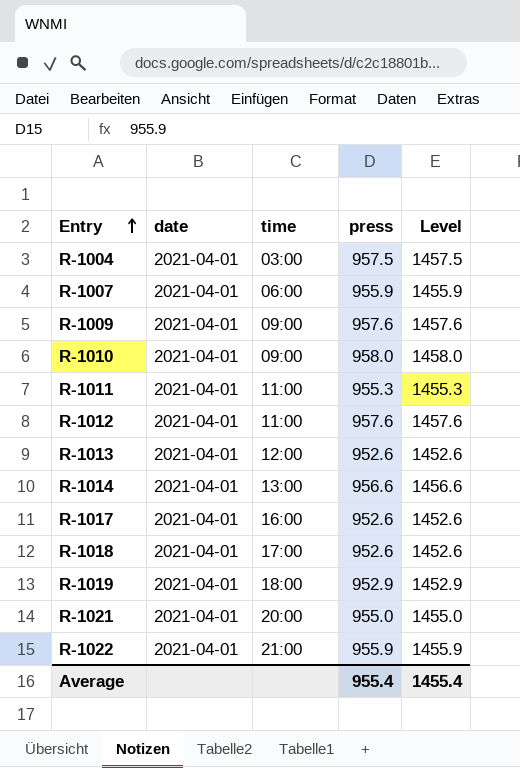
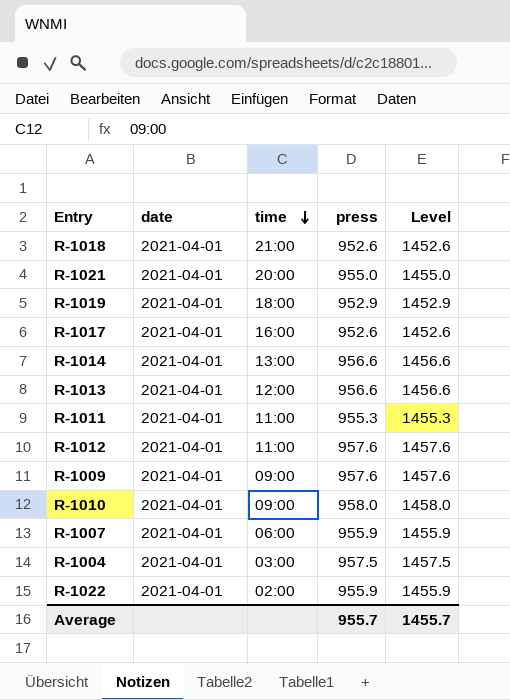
row order: Entry ascending -> time descending
R-1018 | time: 17:00 -> 21:00
R-1013 | press: 952.6 -> 956.6
R-1013 | Level: 1452.6 -> 1456.6
R-1022 | time: 21:00 -> 02:00
Average | press: 955.4 -> 955.7
Average | Level: 1455.4 -> 1455.7

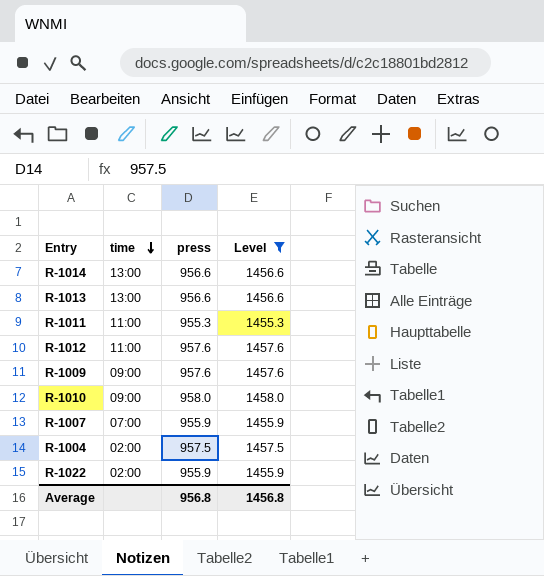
filter: none -> Level >= 1455.3
column date | position: 2 -> none
R-1013 | time: 12:00 -> 13:00
R-1007 | time: 06:00 -> 07:00
R-1004 | time: 03:00 -> 02:00
Average | press: 955.7 -> 956.8
Average | Level: 1455.7 -> 1456.8

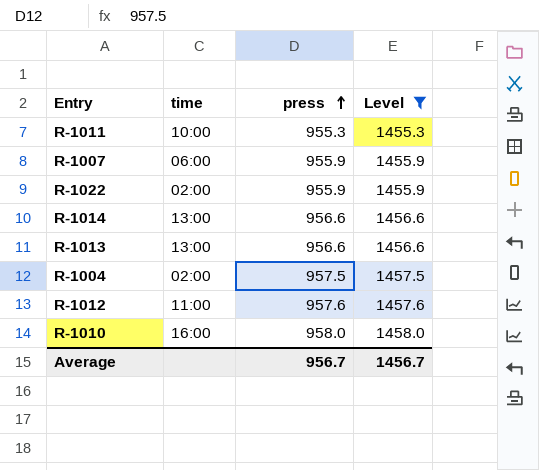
row order: time descending -> press ascending
row R-1009: 09:00 | 957.6 | 1457.6 -> none
R-1011 | time: 11:00 -> 10:00
R-1007 | time: 07:00 -> 06:00
R-1010 | time: 09:00 -> 16:00
Average | press: 956.8 -> 956.7
Average | Level: 1456.8 -> 1456.7

